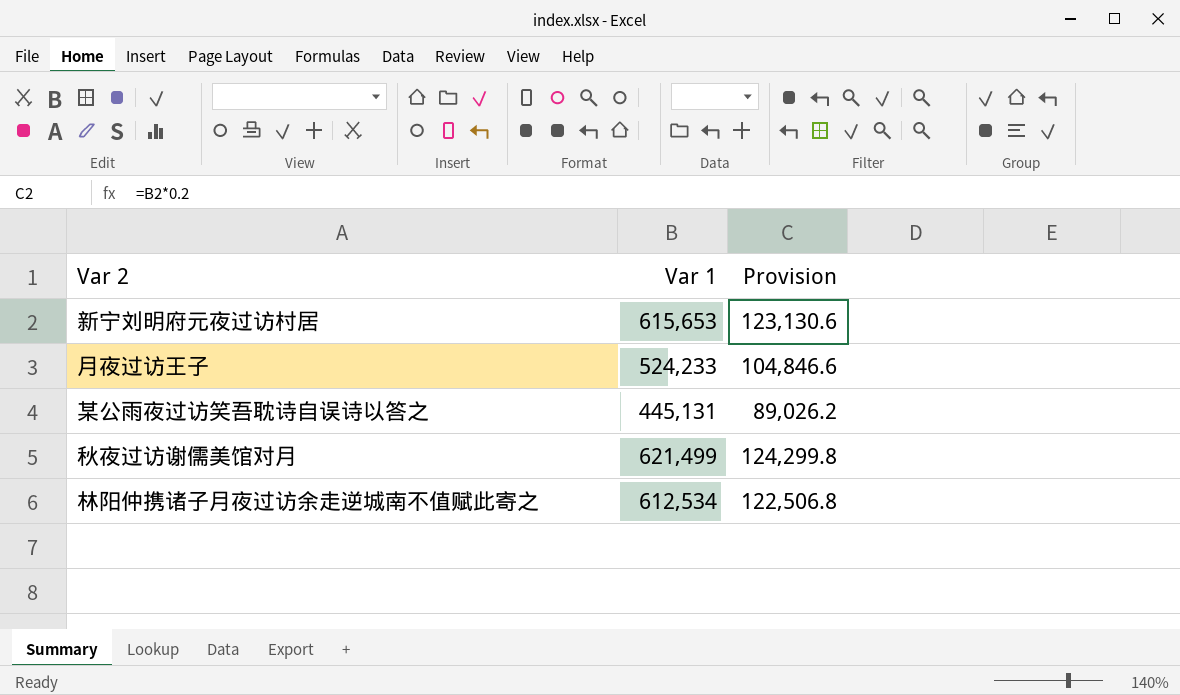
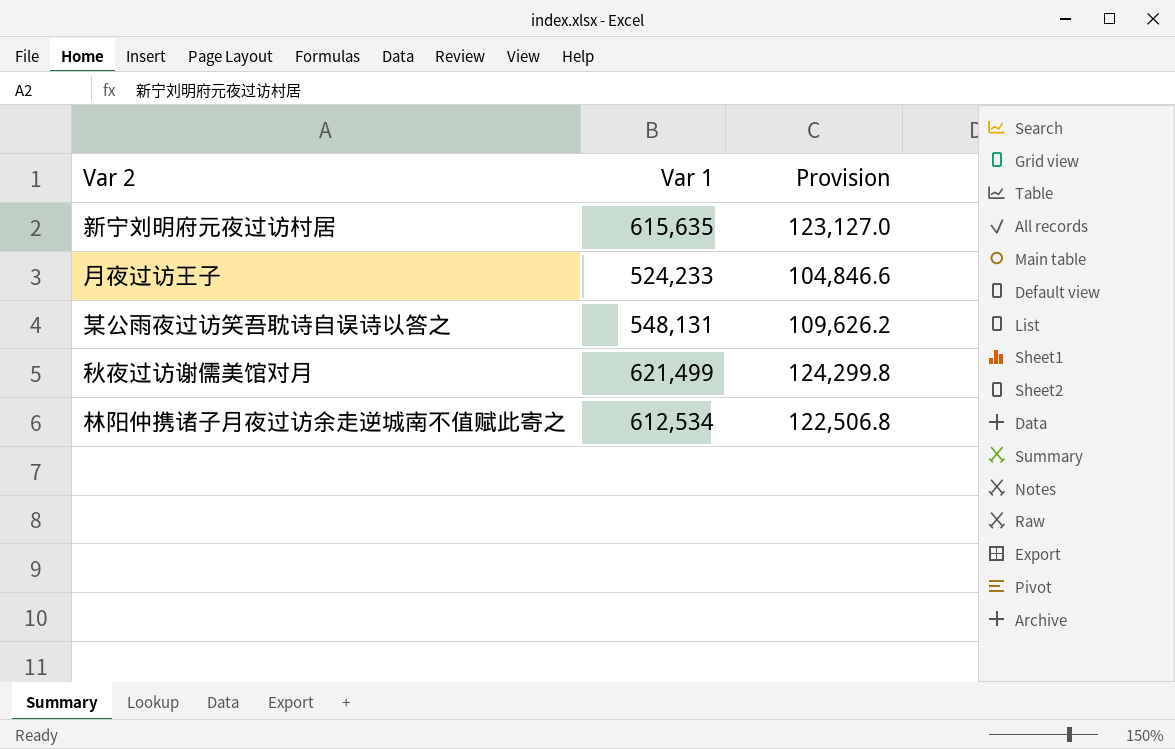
新宁刘明府元夜过访村居 | Var 1: 615,653 -> 615,635
新宁刘明府元夜过访村居 | Provision: 123,130.6 -> 123,127.0
某公雨夜过访笑吾耽诗自误诗以答之 | Var 1: 445,131 -> 548,131
某公雨夜过访笑吾耽诗自误诗以答之 | Provision: 89,026.2 -> 109,626.2

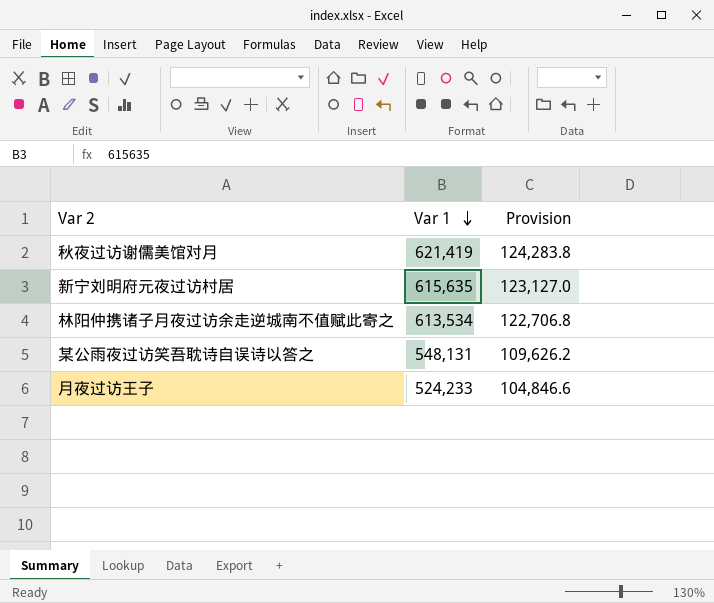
row order: none -> Var 1 descending
秋夜过访谢儒美馆对月 | Var 1: 621,499 -> 621,419
秋夜过访谢儒美馆对月 | Provision: 124,299.8 -> 124,283.8
林阳仲携诸子月夜过访余走逆城南不值赋此寄之 | Var 1: 612,534 -> 613,534
林阳仲携诸子月夜过访余走逆城南不值赋此寄之 | Provision: 122,506.8 -> 122,706.8

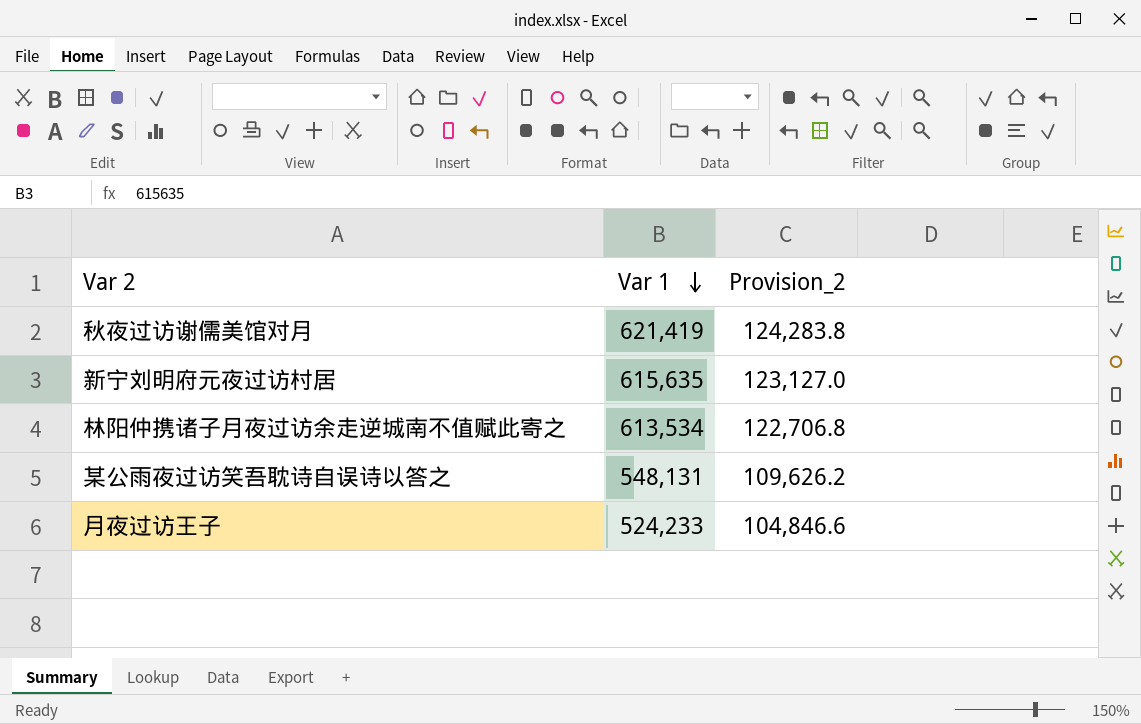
column name: Provision -> Provision_2

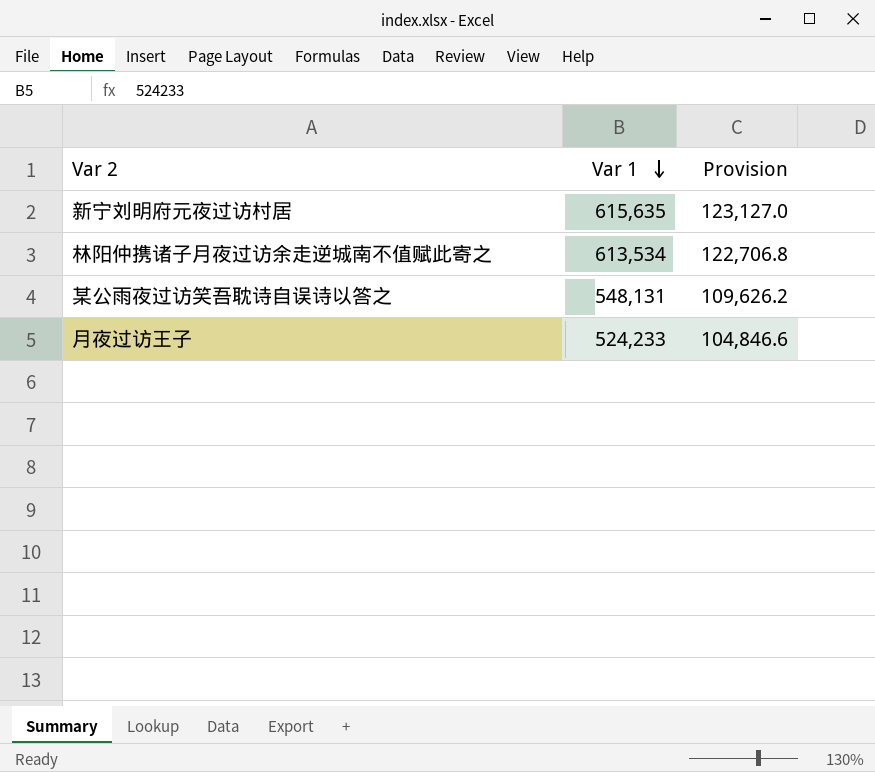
column name: Provision_2 -> Provision
row 秋夜过访谢儒美馆对月: 621,419 | 124,283.8 -> none

